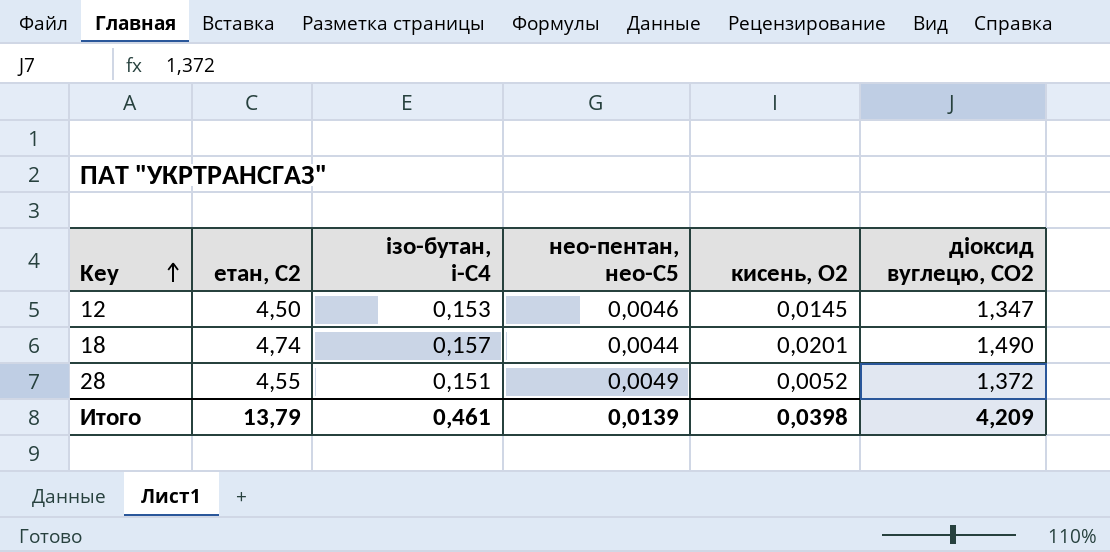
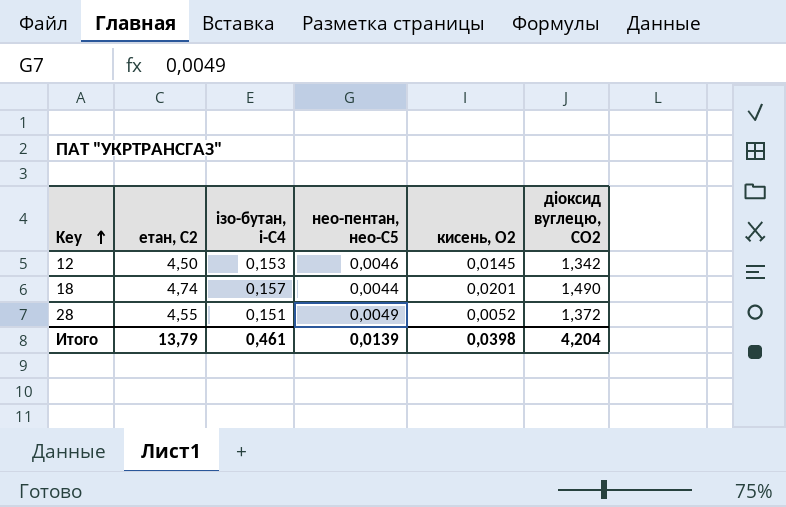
12 | діоксид вуглецю, CО2: 1,347 -> 1,342
Итого | діоксид вуглецю, CО2: 4,209 -> 4,204

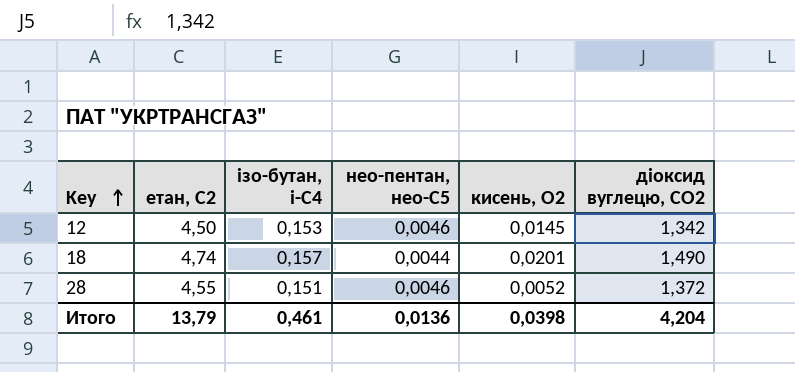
28 | нео-пентан, нео-С5: 0,0049 -> 0,0046
Итого | нео-пентан, нео-С5: 0,0139 -> 0,0136

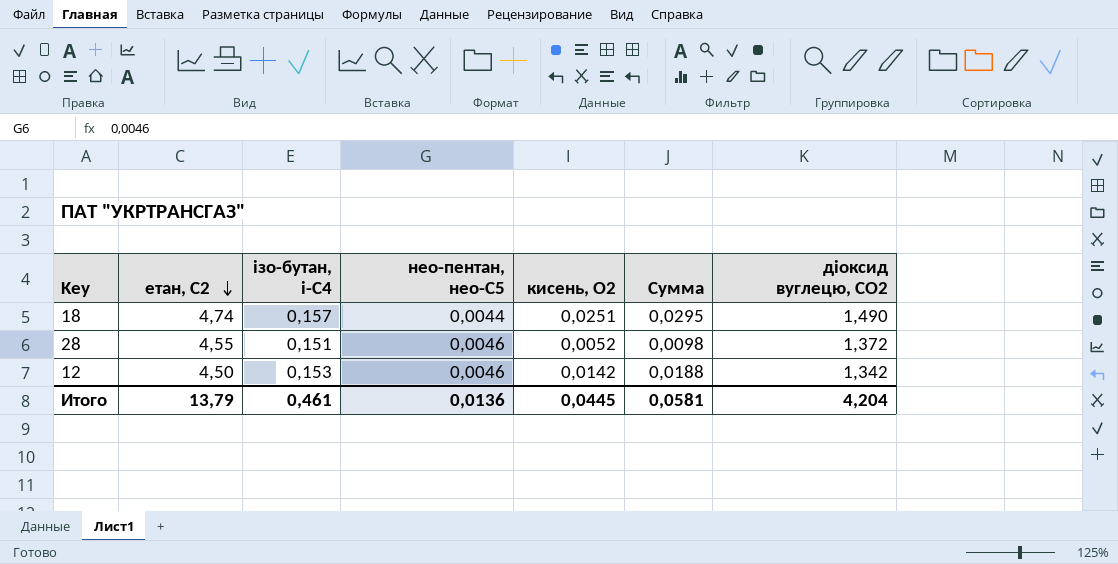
row order: Key ascending -> етан, С2 descending
column Сумма | formula: none -> [нео-пентан, нео-С5] + [кисень, О2]
18 | кисень, О2: 0,0201 -> 0,0251
12 | кисень, О2: 0,0145 -> 0,0142
Итого | кисень, О2: 0,0398 -> 0,0445

